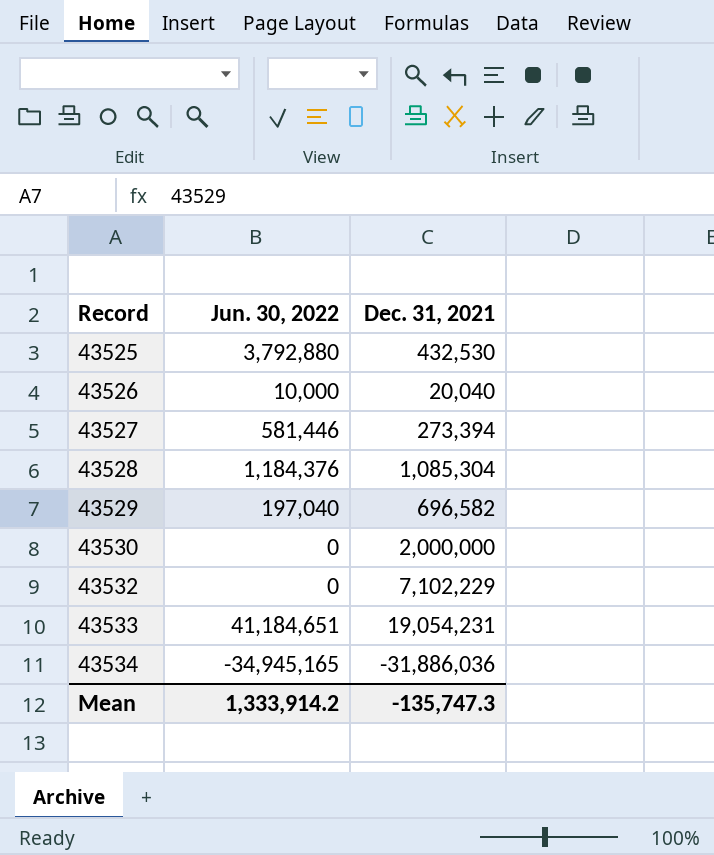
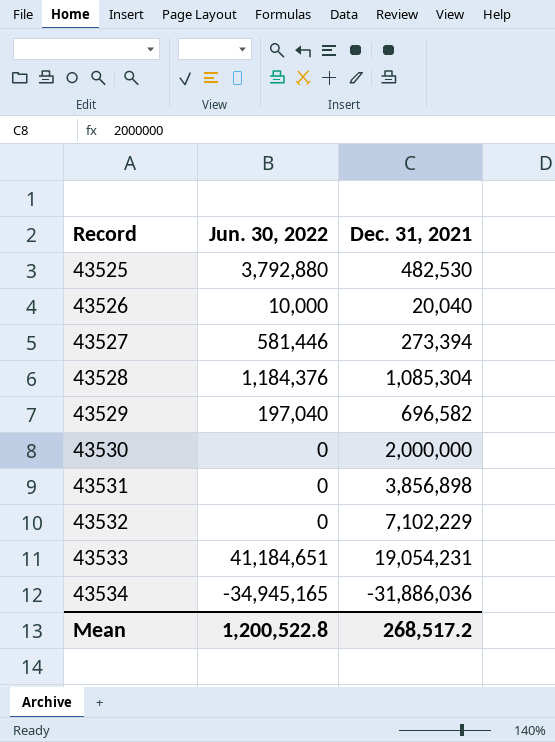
43525 | Dec. 31, 2021: 432,530 -> 482,530
row 43531: none -> 0 | 3,856,898
Mean | Jun. 30, 2022: 1,333,914.2 -> 1,200,522.8
Mean | Dec. 31, 2021: -135,747.3 -> 268,517.2

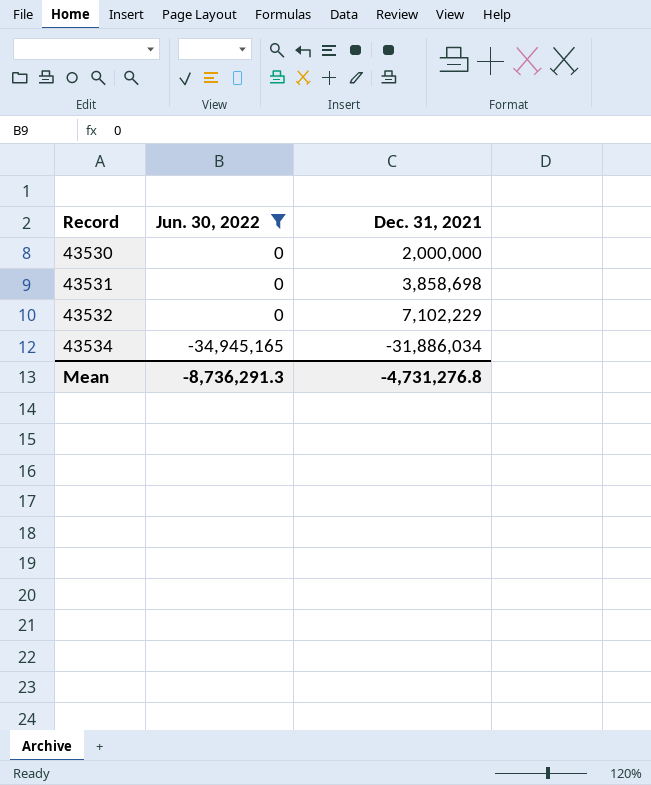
filter: none -> Jun. 30, 2022 <= 0
43531 | Dec. 31, 2021: 3,856,898 -> 3,858,698
43534 | Dec. 31, 2021: -31,886,036 -> -31,886,034
Mean | Jun. 30, 2022: 1,200,522.8 -> -8,736,291.3
Mean | Dec. 31, 2021: 268,517.2 -> -4,731,276.8

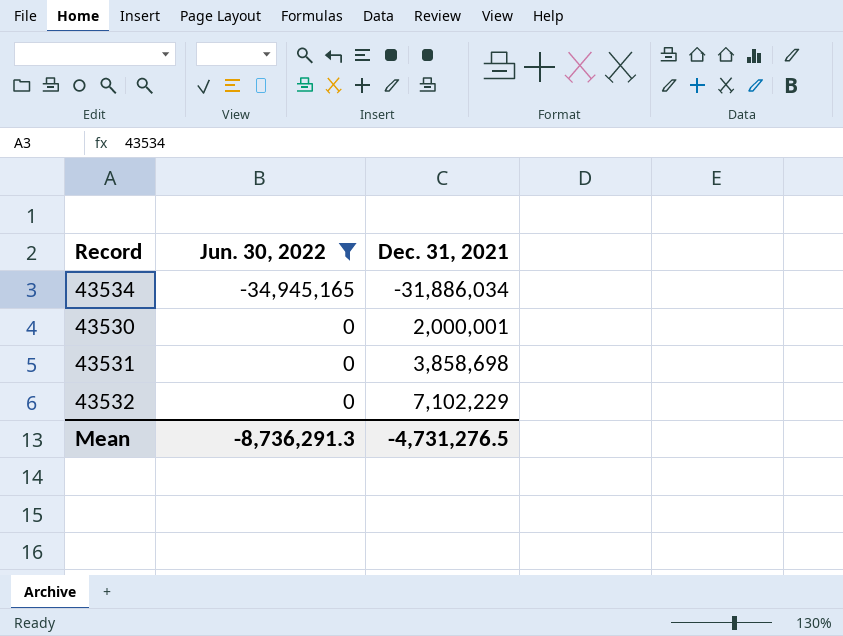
row order: Record ascending -> Jun. 30, 2022 ascending
43530 | Dec. 31, 2021: 2,000,000 -> 2,000,001
Mean | Dec. 31, 2021: -4,731,276.8 -> -4,731,276.5

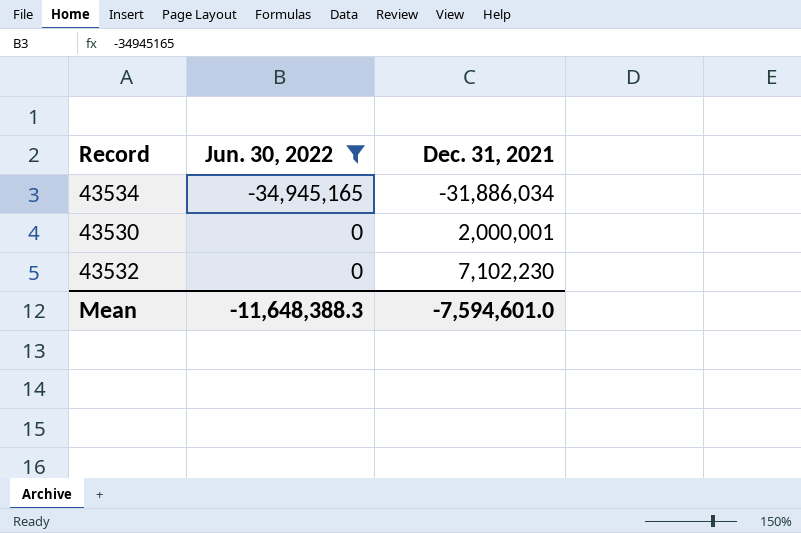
row 43531: 0 | 3,858,698 -> none
43532 | Dec. 31, 2021: 7,102,229 -> 7,102,230
Mean | Jun. 30, 2022: -8,736,291.3 -> -11,648,388.3
Mean | Dec. 31, 2021: -4,731,276.5 -> -7,594,601.0

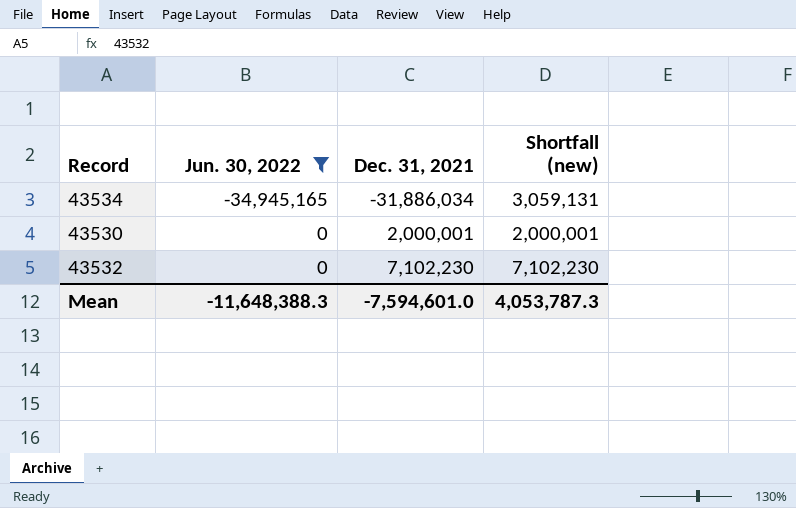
column Shortfall (new) | formula: none -> [Dec. 31, 2021] - [Jun. 30, 2022]

